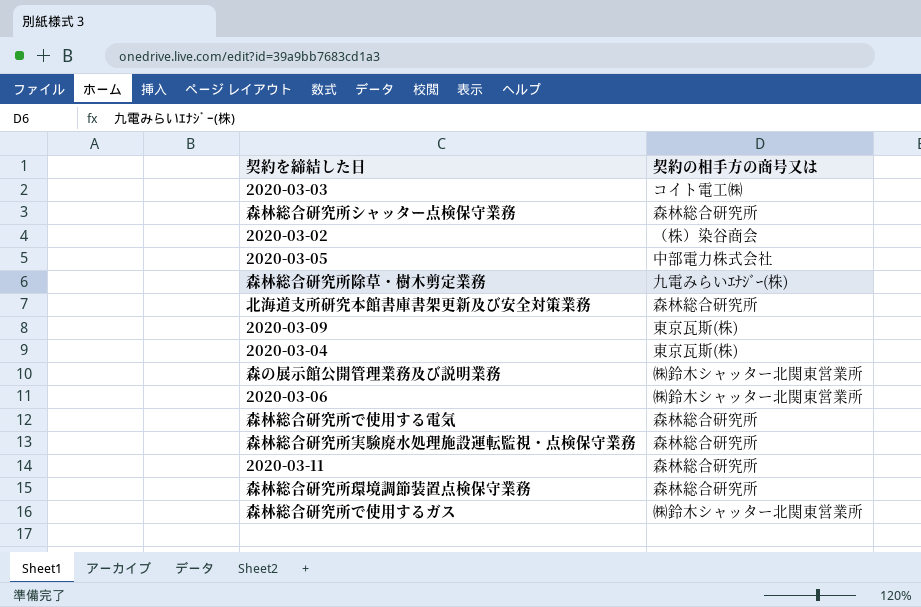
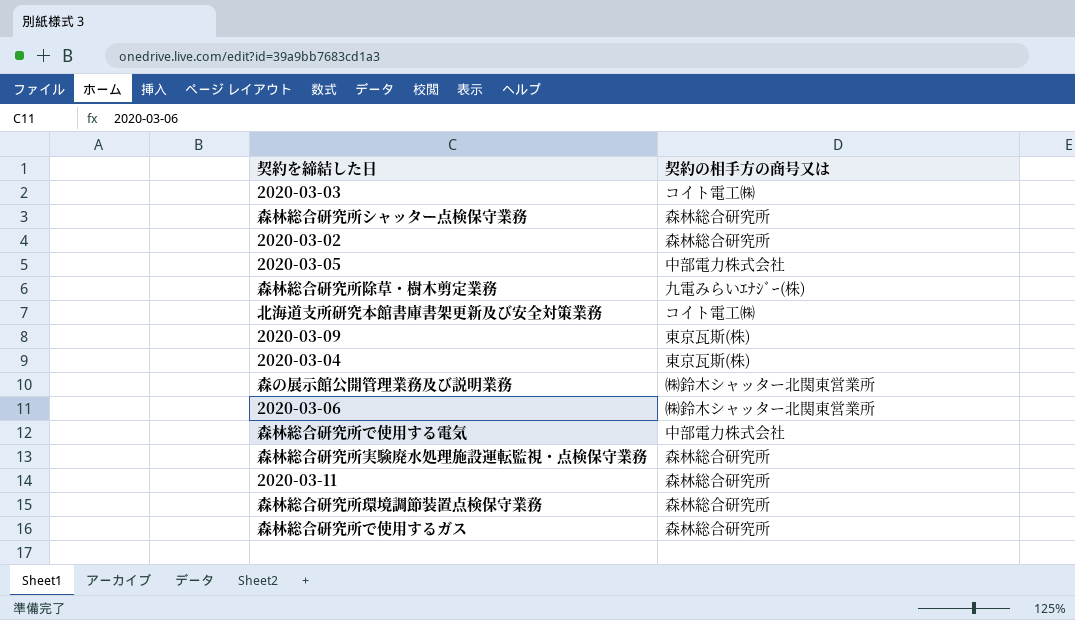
2020-03-02 | 契約の相手方の商号又は: （株）染谷商会 -> 森林総合研究所
北海道支所研究本館書庫書架更新及び安全対策業務 | 契約の相手方の商号又は: 森林総合研究所 -> コイト電工㈱
森林総合研究所で使用する電気 | 契約の相手方の商号又は: 森林総合研究所 -> 中部電力株式会社
森林総合研究所で使用するガス | 契約の相手方の商号又は: ㈱鈴木シャッター北関東営業所 -> 森林総合研究所

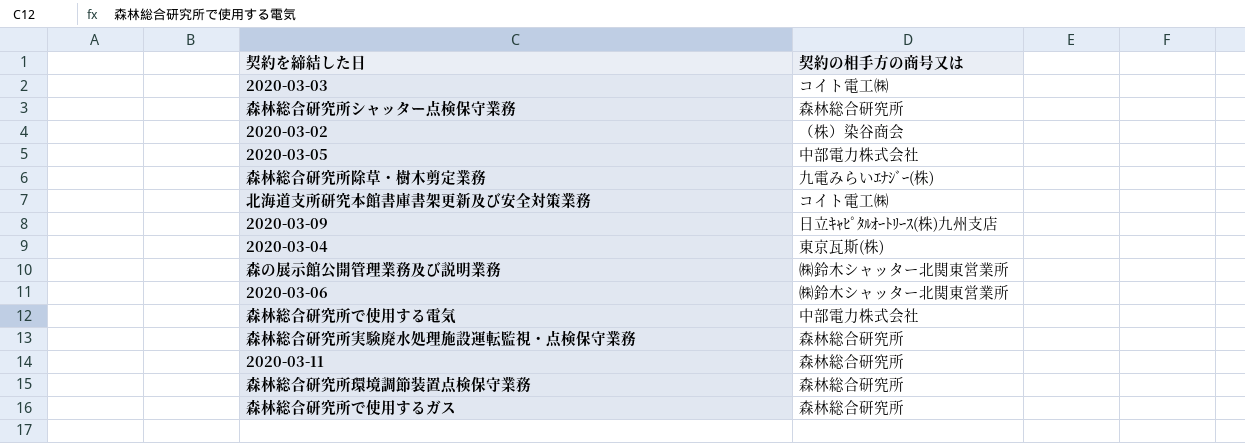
2020-03-02 | 契約の相手方の商号又は: 森林総合研究所 -> （株）染谷商会
2020-03-09 | 契約の相手方の商号又は: 東京瓦斯(株) -> 日立ｷｬﾋﾟﾀﾙｵｰﾄﾘｰｽ(株)九州支店

